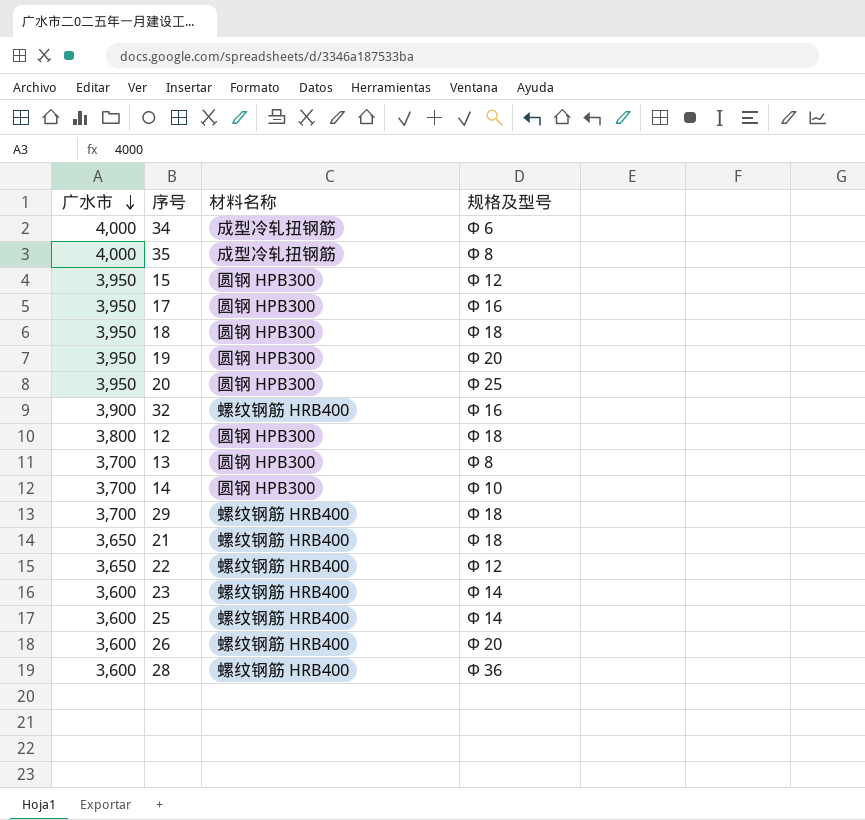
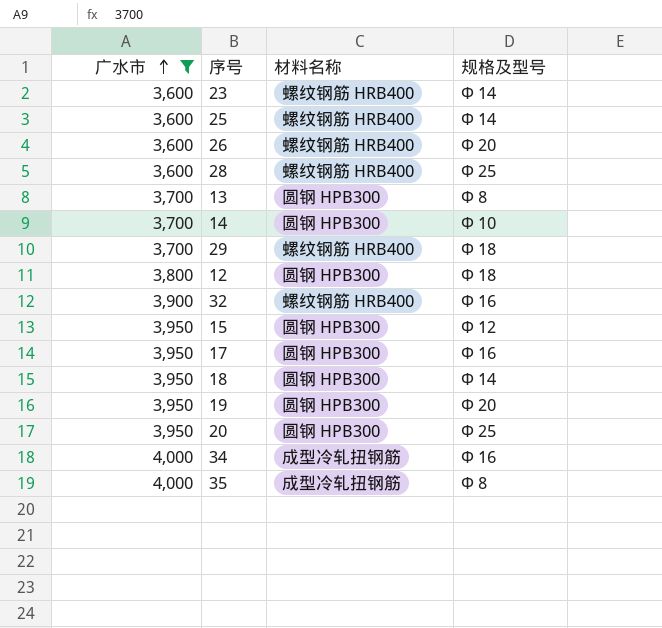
filter: none -> 广水市 != 3,650
row order: 广水市 descending -> 广水市 ascending
28 | 规格及型号: Φ 36 -> Φ 25
18 | 规格及型号: Φ 18 -> Φ 14
34 | 规格及型号: Φ 6 -> Φ 16

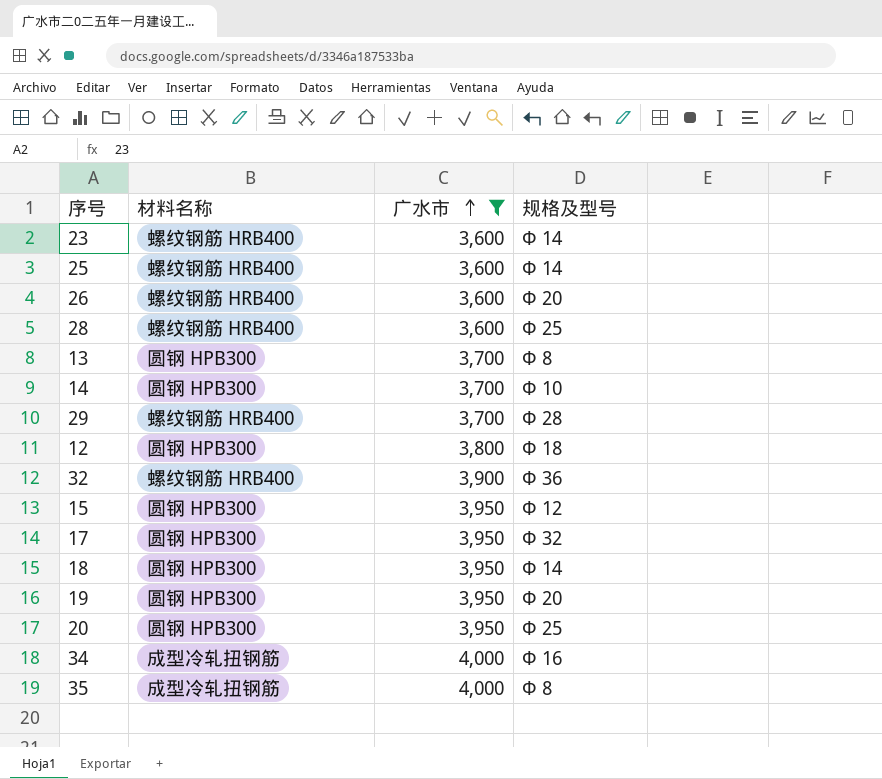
column 广水市 | position: 1 -> 3
29 | 规格及型号: Φ 18 -> Φ 28
32 | 规格及型号: Φ 16 -> Φ 36
17 | 规格及型号: Φ 16 -> Φ 32

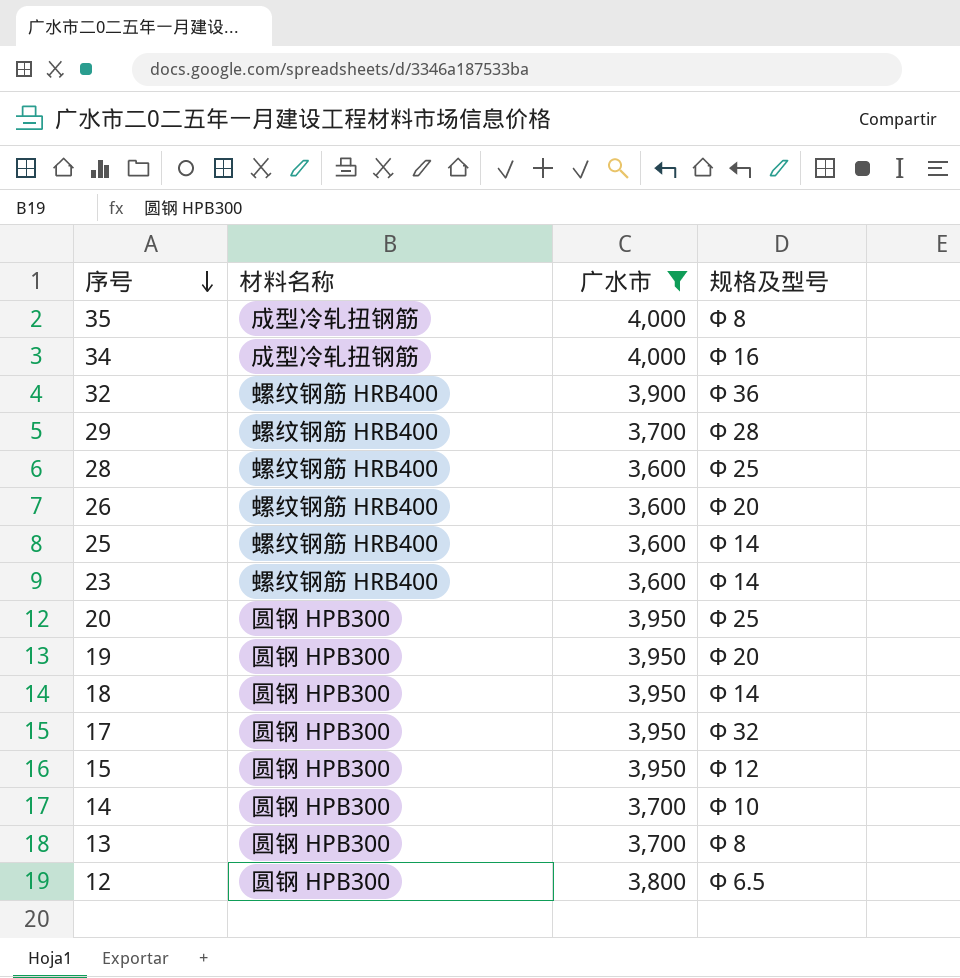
row order: 广水市 ascending -> 序号 descending
12 | 规格及型号: Φ 18 -> Φ 6.5

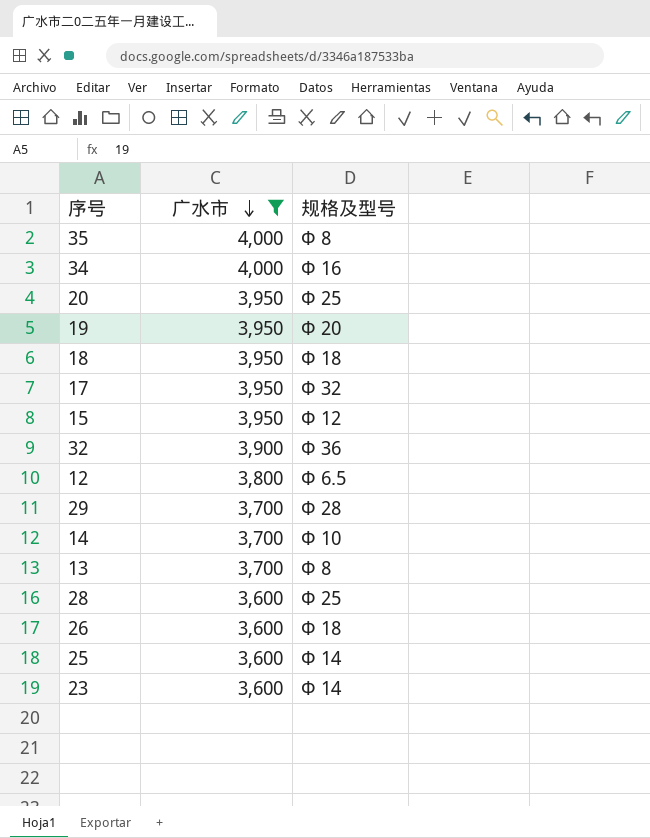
row order: 序号 descending -> 广水市 descending
column 材料名称 | position: 2 -> none
18 | 规格及型号: Φ 14 -> Φ 18
26 | 规格及型号: Φ 20 -> Φ 18

